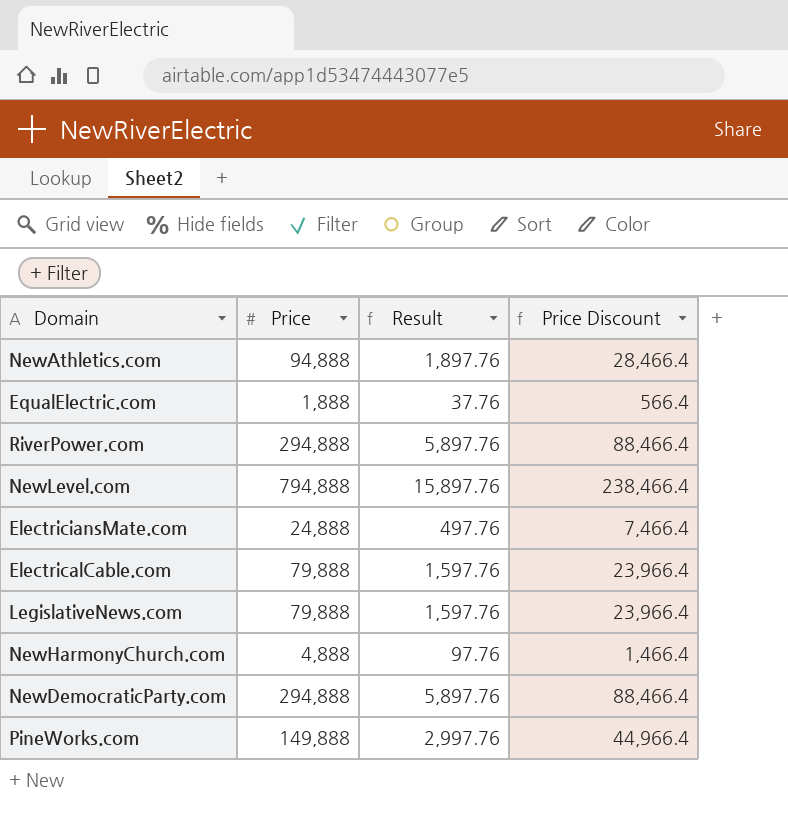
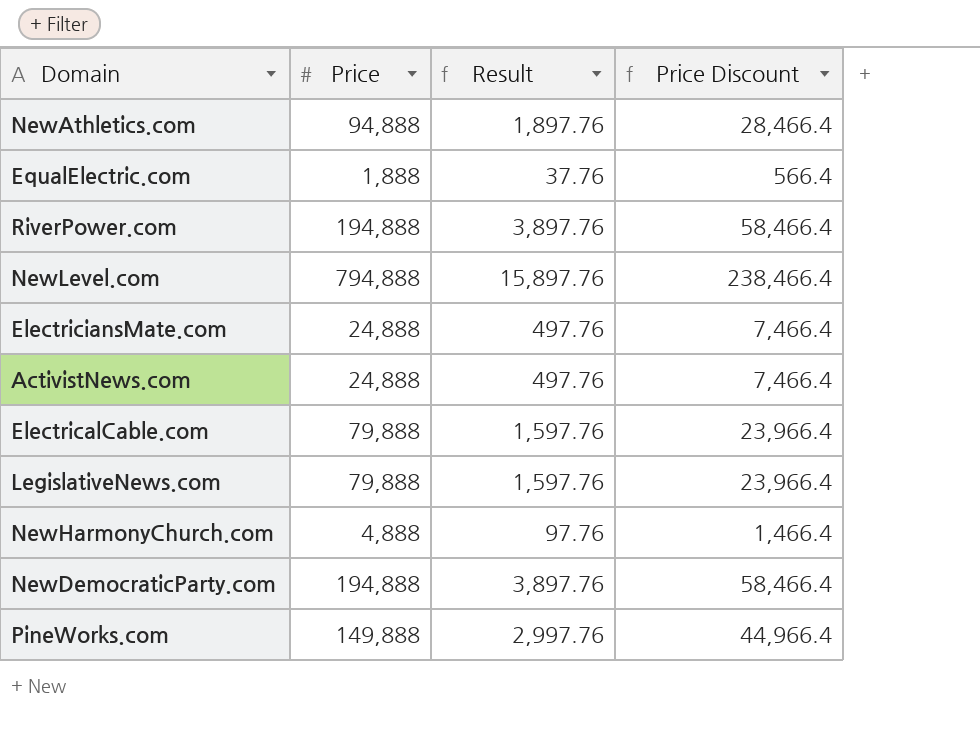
RiverPower.com | Price: 294,888 -> 194,888
RiverPower.com | Result: 5,897.76 -> 3,897.76
RiverPower.com | Price Discount: 88,466.4 -> 58,466.4
row ActivistNews.com: none -> 24,888 | 497.76 | 7,466.4
NewDemocraticParty.com | Price: 294,888 -> 194,888
NewDemocraticParty.com | Result: 5,897.76 -> 3,897.76
NewDemocraticParty.com | Price Discount: 88,466.4 -> 58,466.4

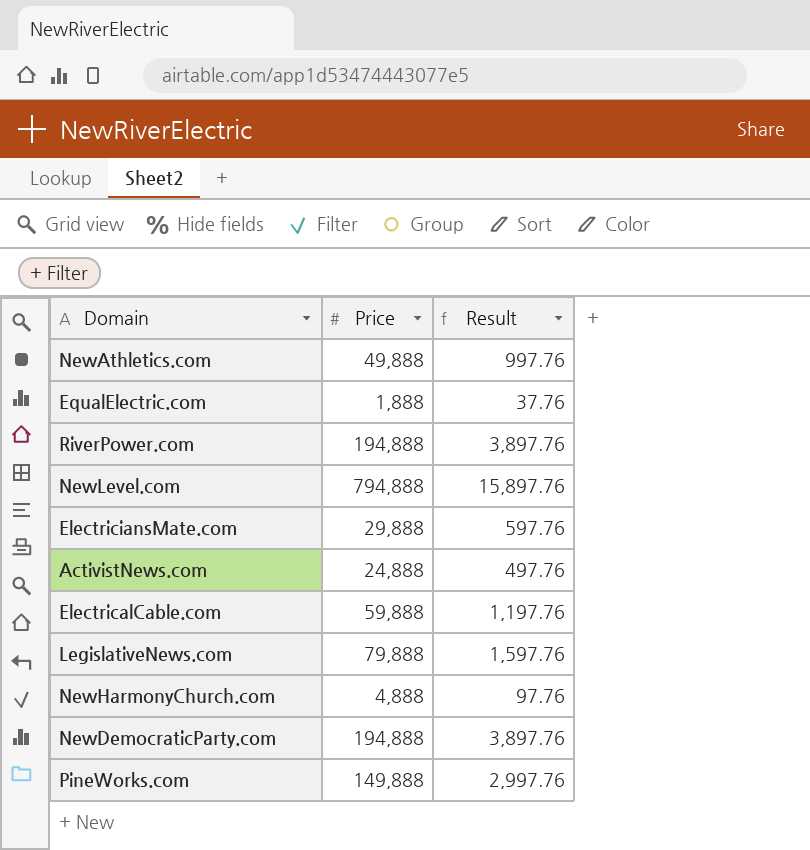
column Price Discount | formula: [Price] * 0.3 -> none
NewAthletics.com | Price: 94,888 -> 49,888
NewAthletics.com | Result: 1,897.76 -> 997.76
ElectriciansMate.com | Price: 24,888 -> 29,888
ElectriciansMate.com | Result: 497.76 -> 597.76
ElectricalCable.com | Price: 79,888 -> 59,888
ElectricalCable.com | Result: 1,597.76 -> 1,197.76

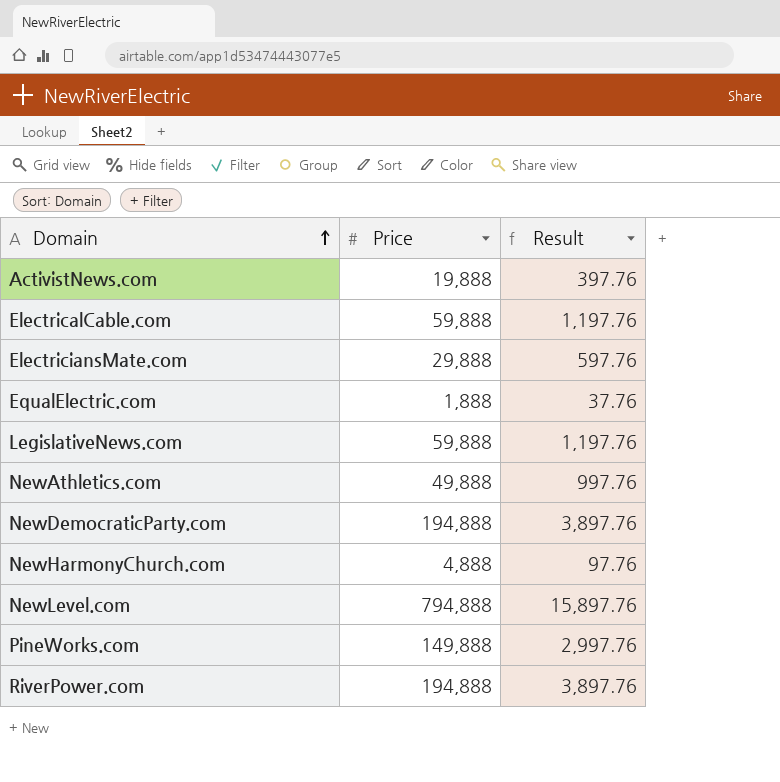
row order: none -> Domain ascending
ActivistNews.com | Price: 24,888 -> 19,888
ActivistNews.com | Result: 497.76 -> 397.76
LegislativeNews.com | Price: 79,888 -> 59,888
LegislativeNews.com | Result: 1,597.76 -> 1,197.76

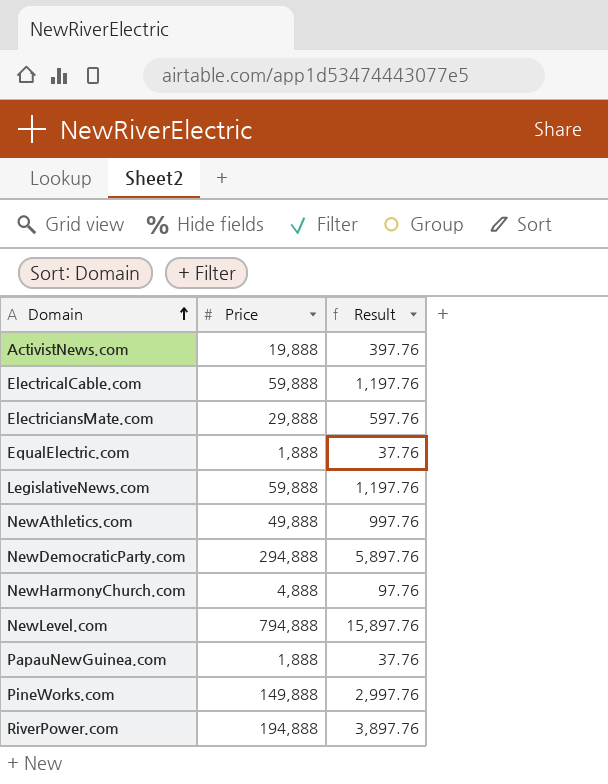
NewDemocraticParty.com | Price: 194,888 -> 294,888
NewDemocraticParty.com | Result: 3,897.76 -> 5,897.76
row PapauNewGuinea.com: none -> 1,888 | 37.76

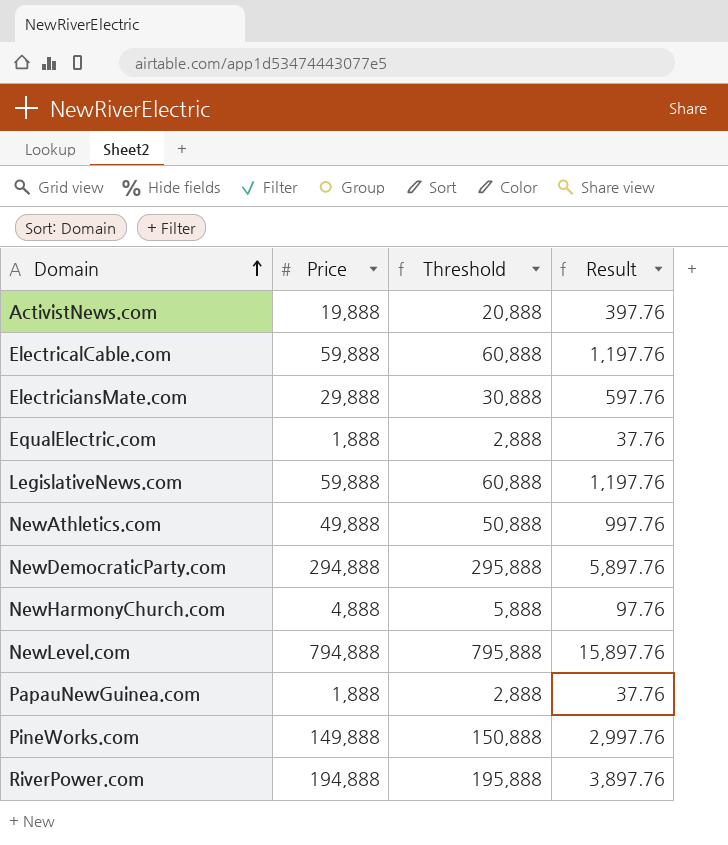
column Threshold | formula: none -> [Price] + 1000

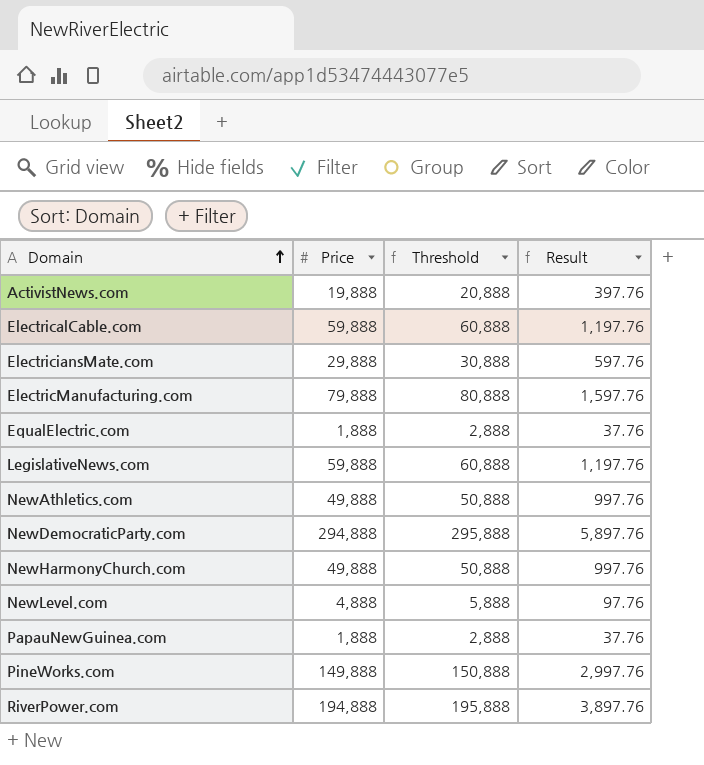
row ElectricManufacturing.com: none -> 79,888 | 80,888 | 1,597.76
NewHarmonyChurch.com | Price: 4,888 -> 49,888
NewHarmonyChurch.com | Threshold: 5,888 -> 50,888
NewHarmonyChurch.com | Result: 97.76 -> 997.76
NewLevel.com | Price: 794,888 -> 4,888
NewLevel.com | Threshold: 795,888 -> 5,888
NewLevel.com | Result: 15,897.76 -> 97.76

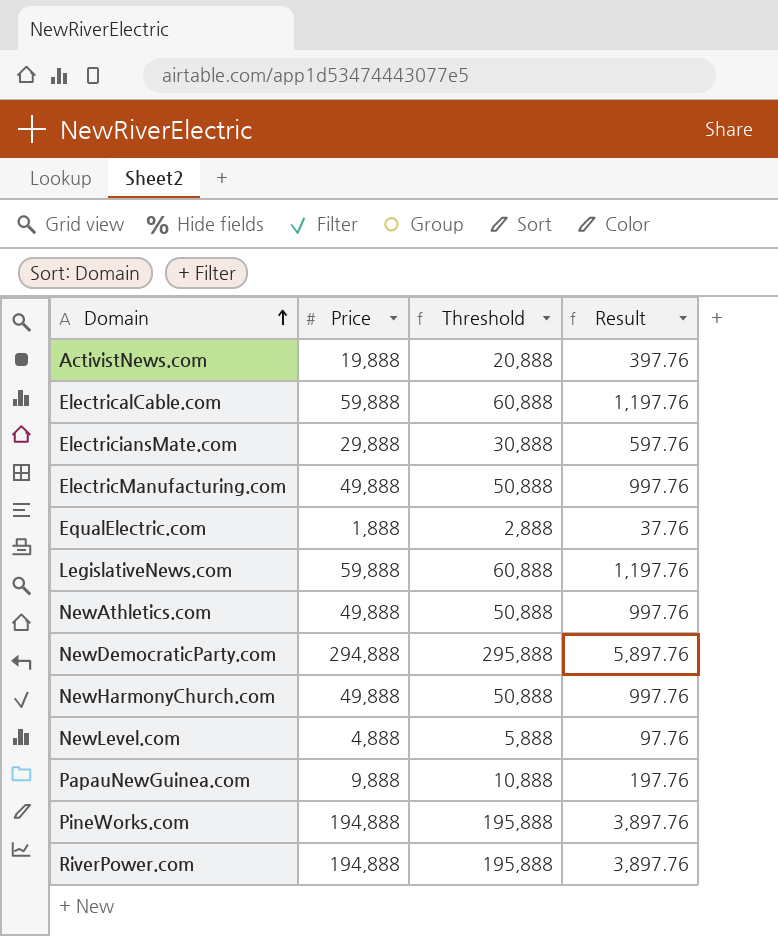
ElectricManufacturing.com | Price: 79,888 -> 49,888
ElectricManufacturing.com | Threshold: 80,888 -> 50,888
ElectricManufacturing.com | Result: 1,597.76 -> 997.76
PapauNewGuinea.com | Price: 1,888 -> 9,888
PapauNewGuinea.com | Threshold: 2,888 -> 10,888
PapauNewGuinea.com | Result: 37.76 -> 197.76
PineWorks.com | Price: 149,888 -> 194,888
PineWorks.com | Threshold: 150,888 -> 195,888
PineWorks.com | Result: 2,997.76 -> 3,897.76

